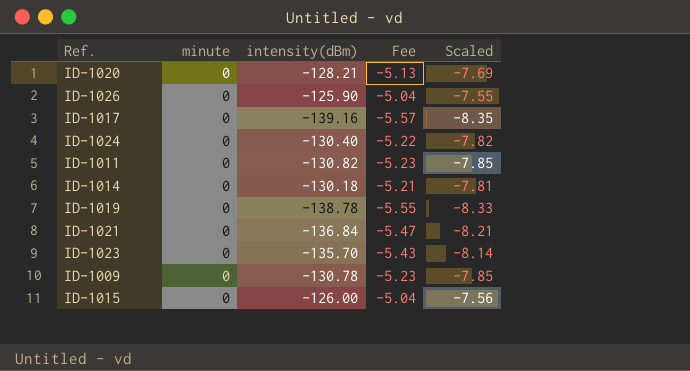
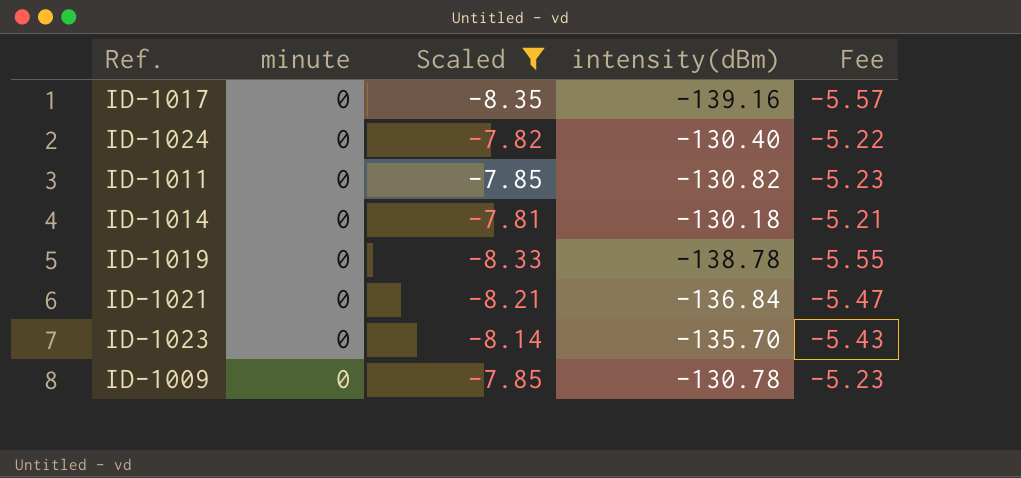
filter: none -> Scaled <= -7.81
column Scaled | position: 5 -> 3

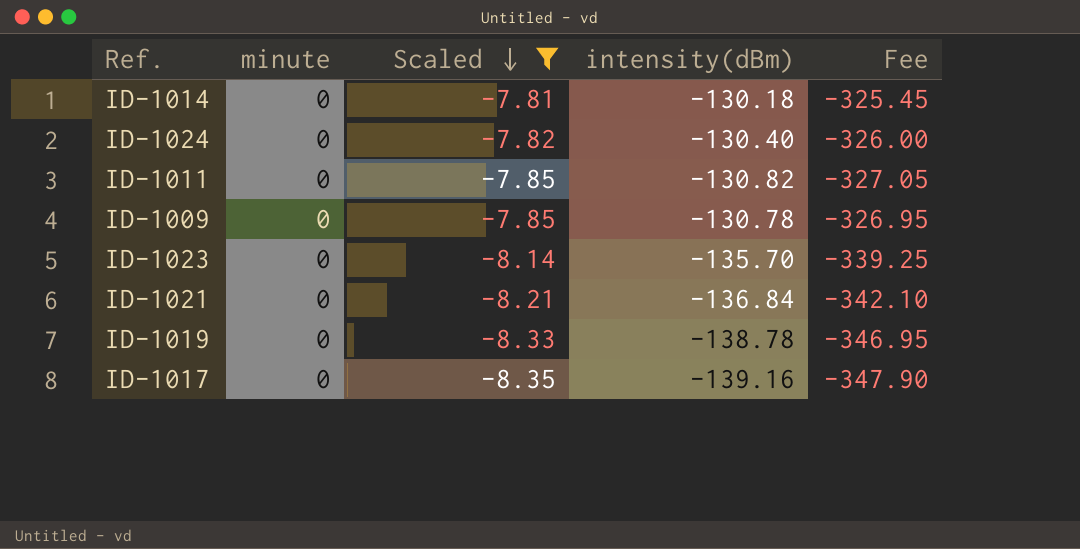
row order: none -> Scaled descending
column Fee | formula: [intensity(dBm)] * 0.04 -> [intensity(dBm)] * 2.5

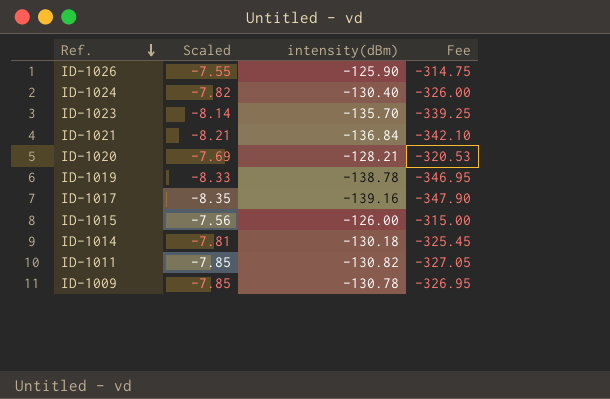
filter: Scaled <= -7.81 -> none
row order: Scaled descending -> Ref. descending
column minute | position: 2 -> none

